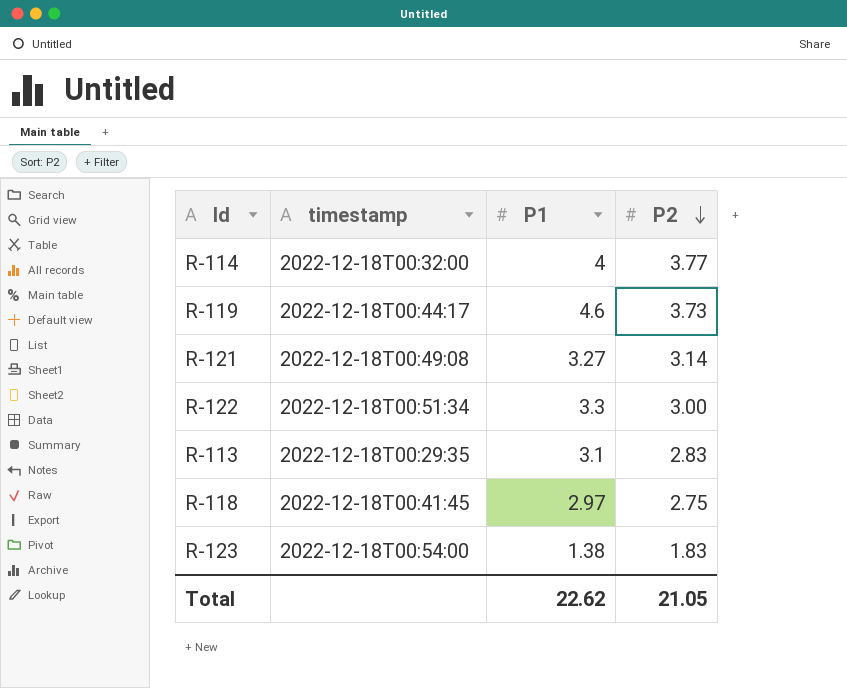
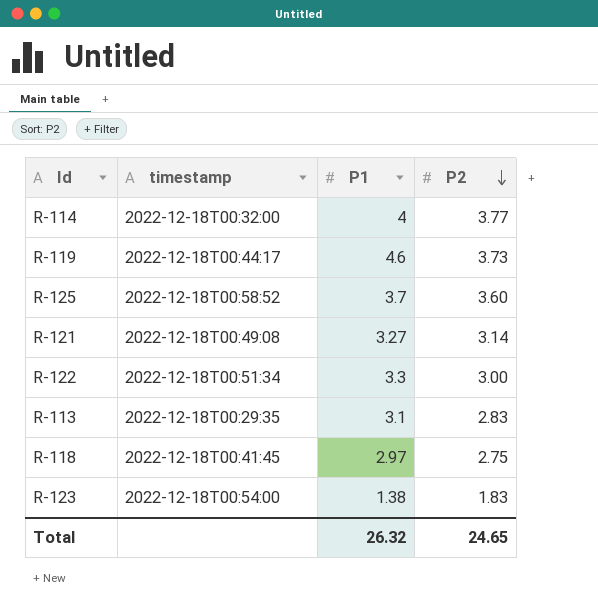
row R-125: none -> 2022-12-18T00:58:52 | 3.7 | 3.60
Total | P1: 22.62 -> 26.32
Total | P2: 21.05 -> 24.65

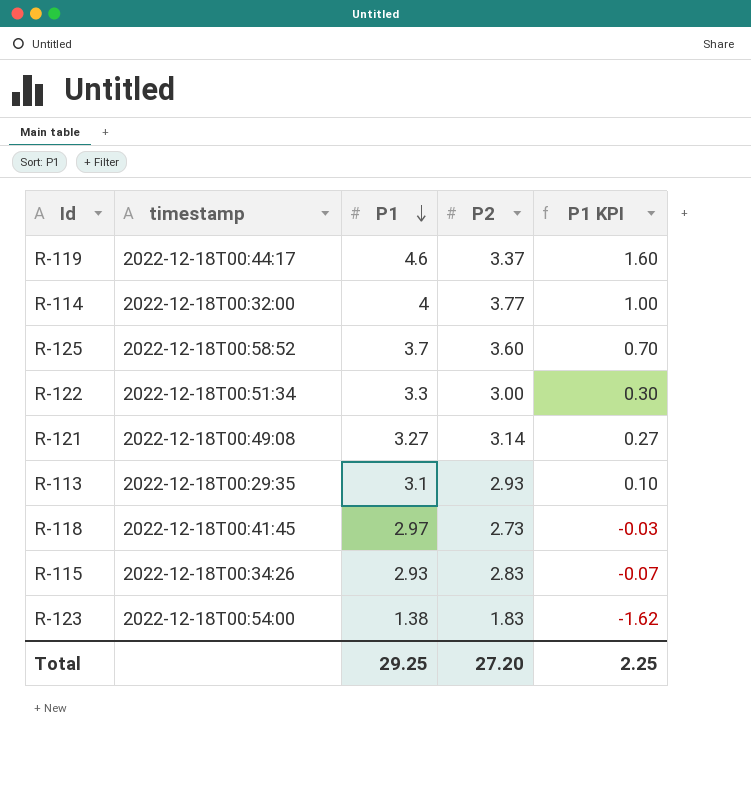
row order: P2 descending -> P1 descending
column P1 KPI | formula: none -> [P1] - 3
R-119 | P2: 3.73 -> 3.37
R-113 | P2: 2.83 -> 2.93
R-118 | P2: 2.75 -> 2.73
row R-115: none -> 2022-12-18T00:34:26 | 2.93 | 2.83 | -0.07
Total | P1: 26.32 -> 29.25
Total | P2: 24.65 -> 27.20

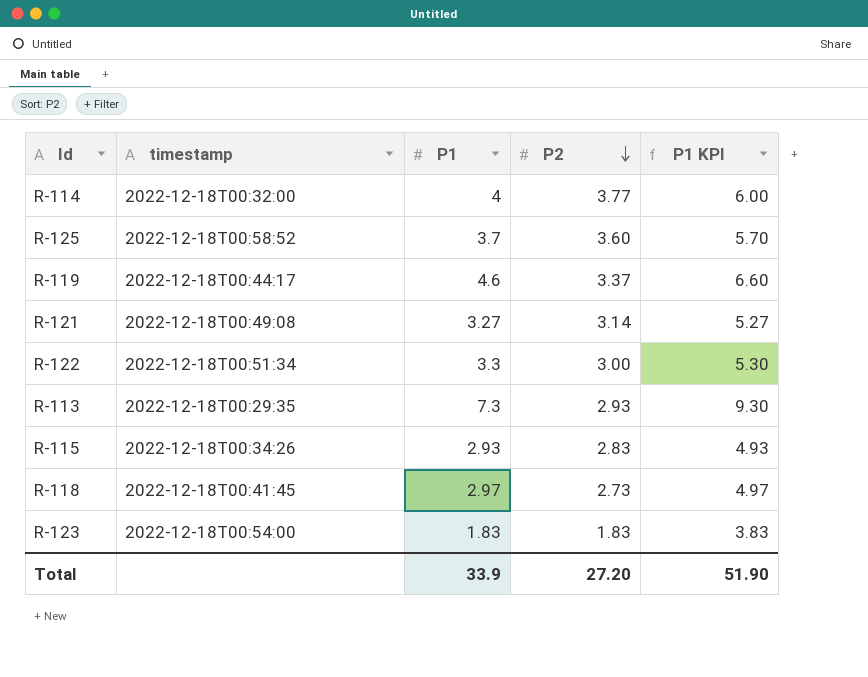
row order: P1 descending -> P2 descending
column P1 KPI | formula: [P1] - 3 -> [P1] + 2
R-113 | P1: 3.1 -> 7.3
R-123 | P1: 1.38 -> 1.83
Total | P1: 29.25 -> 33.9
Total | P1 KPI: 2.25 -> 51.90

